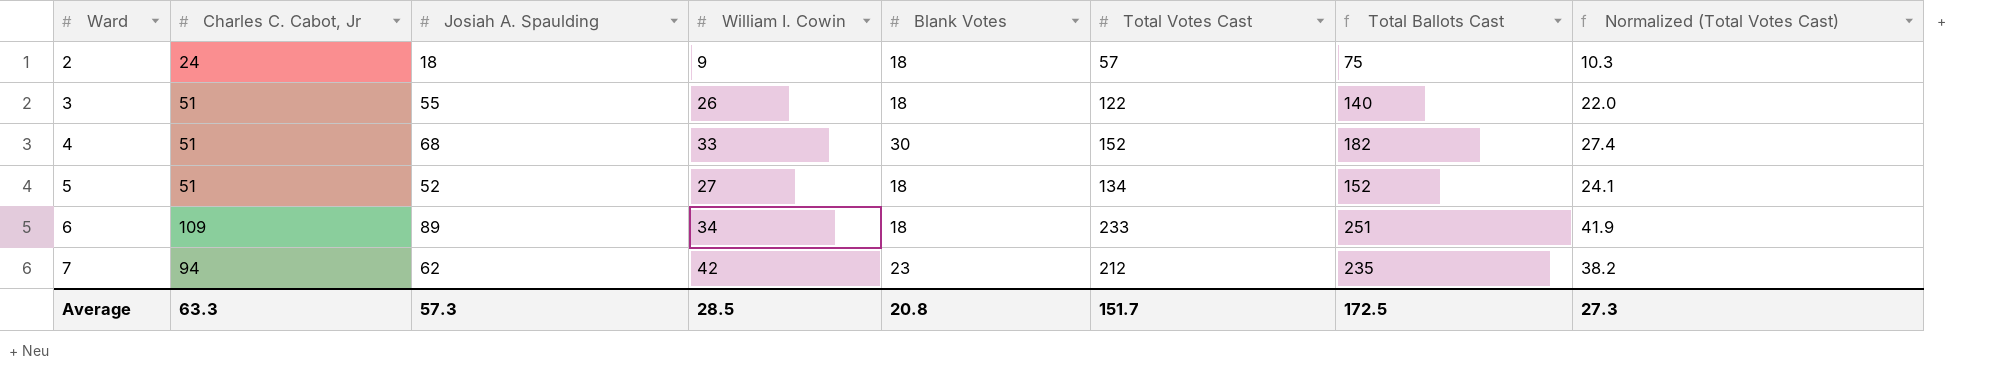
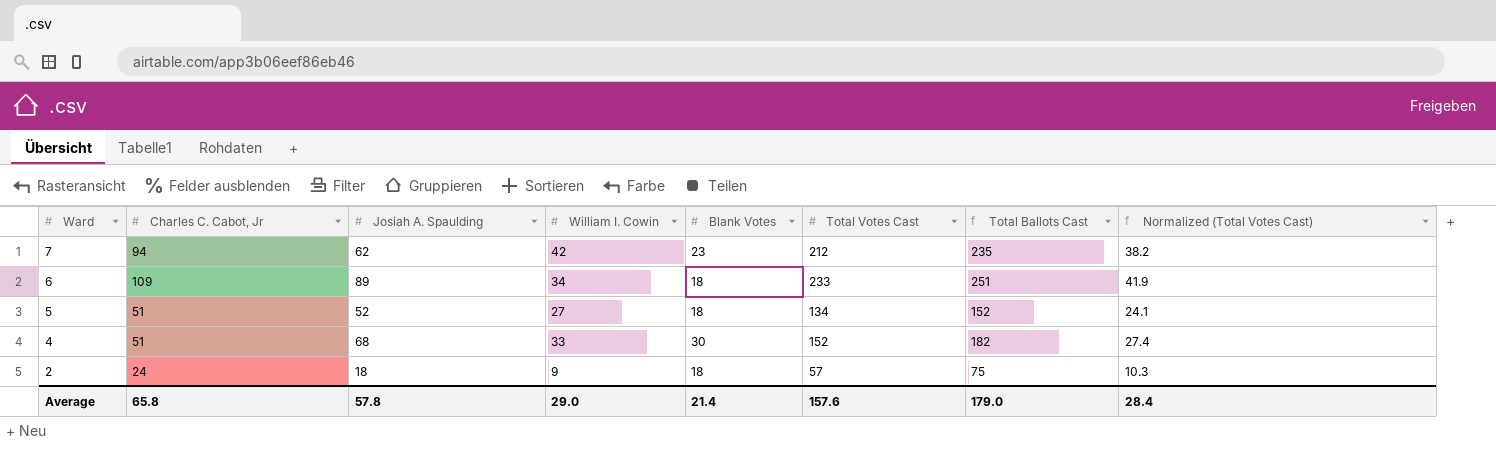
row order: Ward ascending -> Ward descending
row 3: 51 | 55 | 26 | 18 | 122 | 140 | 22.0 -> none
Average | Charles C. Cabot, Jr: 63.3 -> 65.8
Average | Josiah A. Spaulding: 57.3 -> 57.8
Average | William I. Cowin: 28.5 -> 29.0
Average | Blank Votes: 20.8 -> 21.4
Average | Total Votes Cast: 151.7 -> 157.6
Average | Total Ballots Cast: 172.5 -> 179.0
Average | Normalized (Total Votes Cast): 27.3 -> 28.4

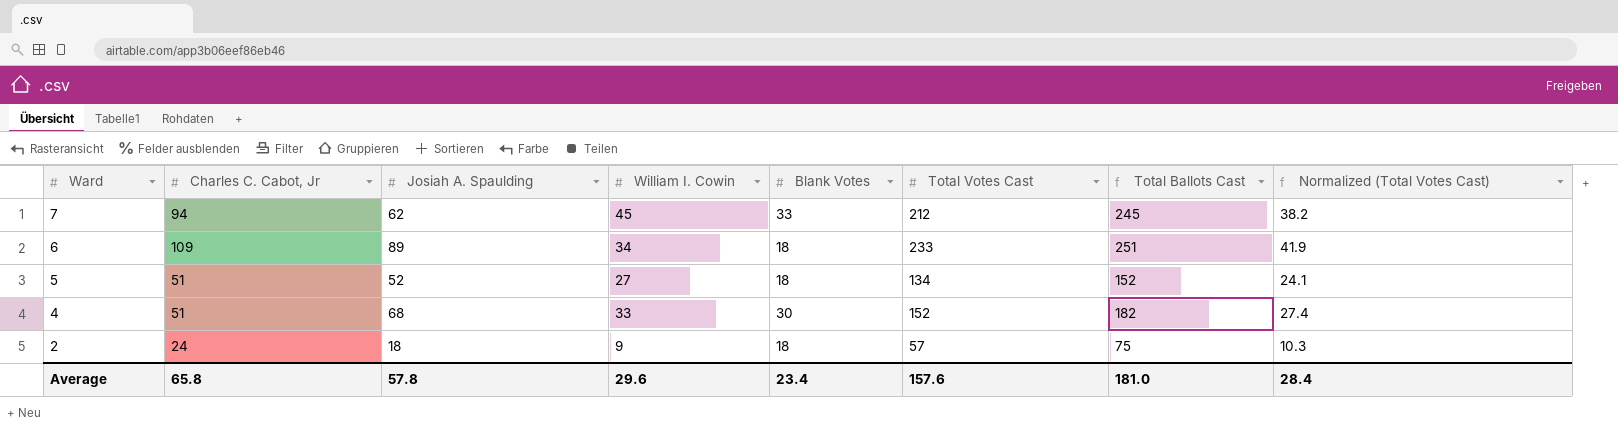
7 | William I. Cowin: 42 -> 45
7 | Blank Votes: 23 -> 33
7 | Total Ballots Cast: 235 -> 245
Average | William I. Cowin: 29.0 -> 29.6
Average | Blank Votes: 21.4 -> 23.4
Average | Total Ballots Cast: 179.0 -> 181.0

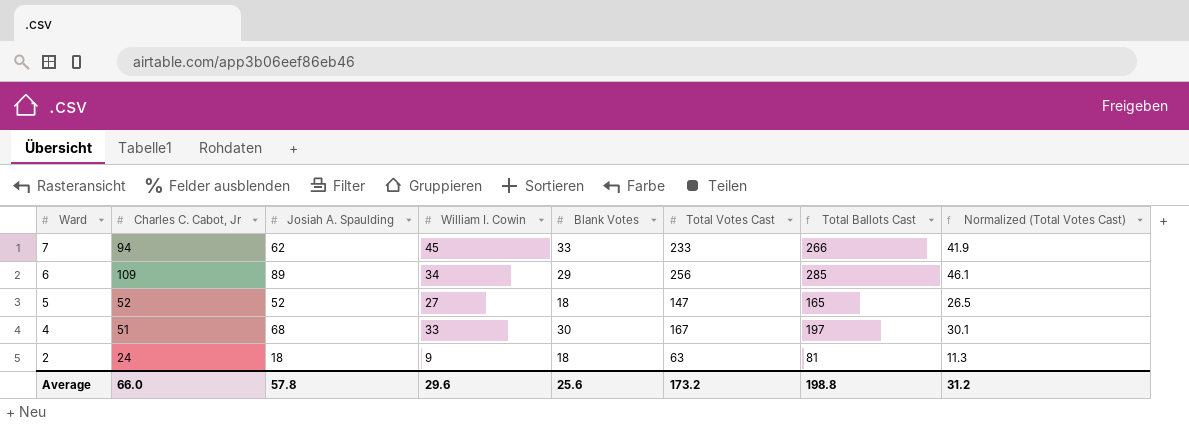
7 | Total Votes Cast: 212 -> 233
7 | Total Ballots Cast: 245 -> 266
7 | Normalized (Total Votes Cast): 38.2 -> 41.9
6 | Blank Votes: 18 -> 29
6 | Total Votes Cast: 233 -> 256
6 | Total Ballots Cast: 251 -> 285
6 | Normalized (Total Votes Cast): 41.9 -> 46.1
5 | Charles C. Cabot, Jr: 51 -> 52
5 | Total Votes Cast: 134 -> 147
5 | Total Ballots Cast: 152 -> 165
5 | Normalized (Total Votes Cast): 24.1 -> 26.5
4 | Total Votes Cast: 152 -> 167
4 | Total Ballots Cast: 182 -> 197
4 | Normalized (Total Votes Cast): 27.4 -> 30.1
2 | Total Votes Cast: 57 -> 63
2 | Total Ballots Cast: 75 -> 81
2 | Normalized (Total Votes Cast): 10.3 -> 11.3
Average | Charles C. Cabot, Jr: 65.8 -> 66.0
Average | Blank Votes: 23.4 -> 25.6
Average | Total Votes Cast: 157.6 -> 173.2
Average | Total Ballots Cast: 181.0 -> 198.8
Average | Normalized (Total Votes Cast): 28.4 -> 31.2

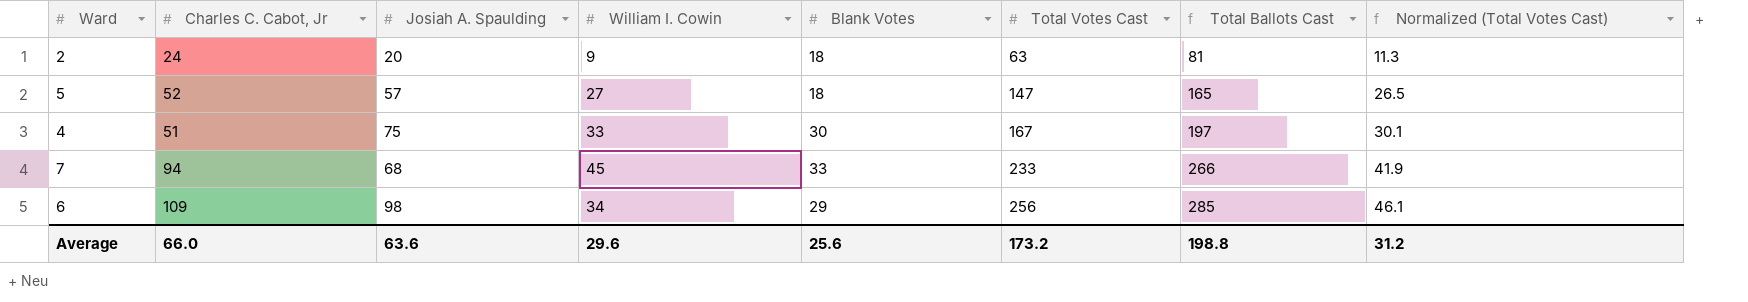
row order: Ward descending -> Total Votes Cast ascending
2 | Josiah A. Spaulding: 18 -> 20
5 | Josiah A. Spaulding: 52 -> 57
4 | Josiah A. Spaulding: 68 -> 75
7 | Josiah A. Spaulding: 62 -> 68
6 | Josiah A. Spaulding: 89 -> 98
Average | Josiah A. Spaulding: 57.8 -> 63.6

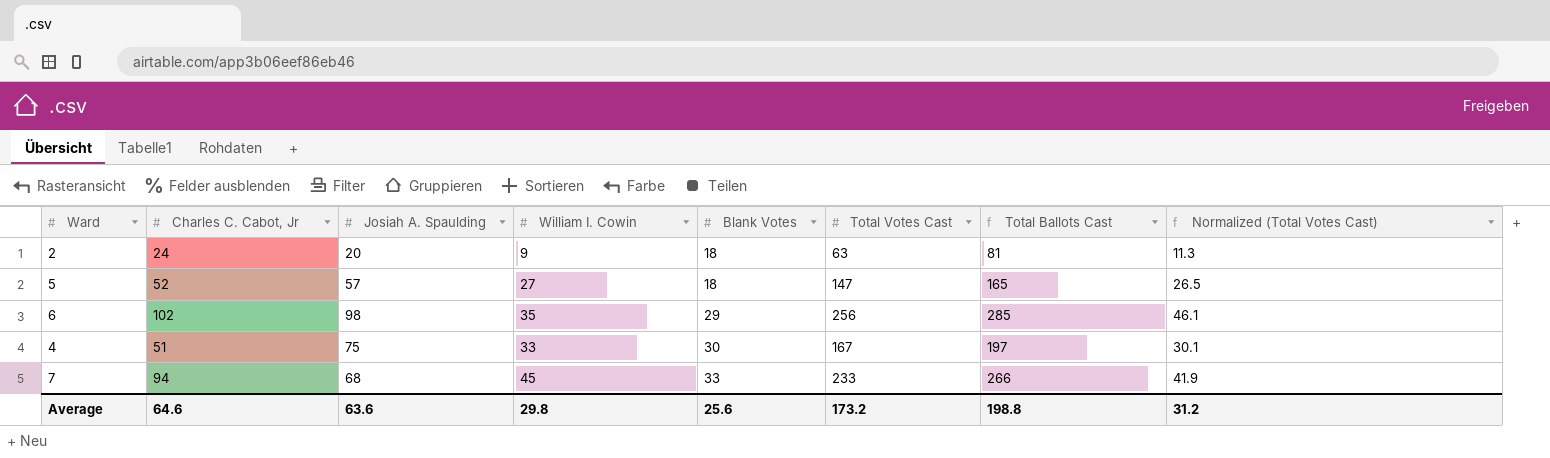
row order: Total Votes Cast ascending -> Blank Votes ascending
6 | Charles C. Cabot, Jr: 109 -> 102
6 | William I. Cowin: 34 -> 35
Average | Charles C. Cabot, Jr: 66.0 -> 64.6
Average | William I. Cowin: 29.6 -> 29.8

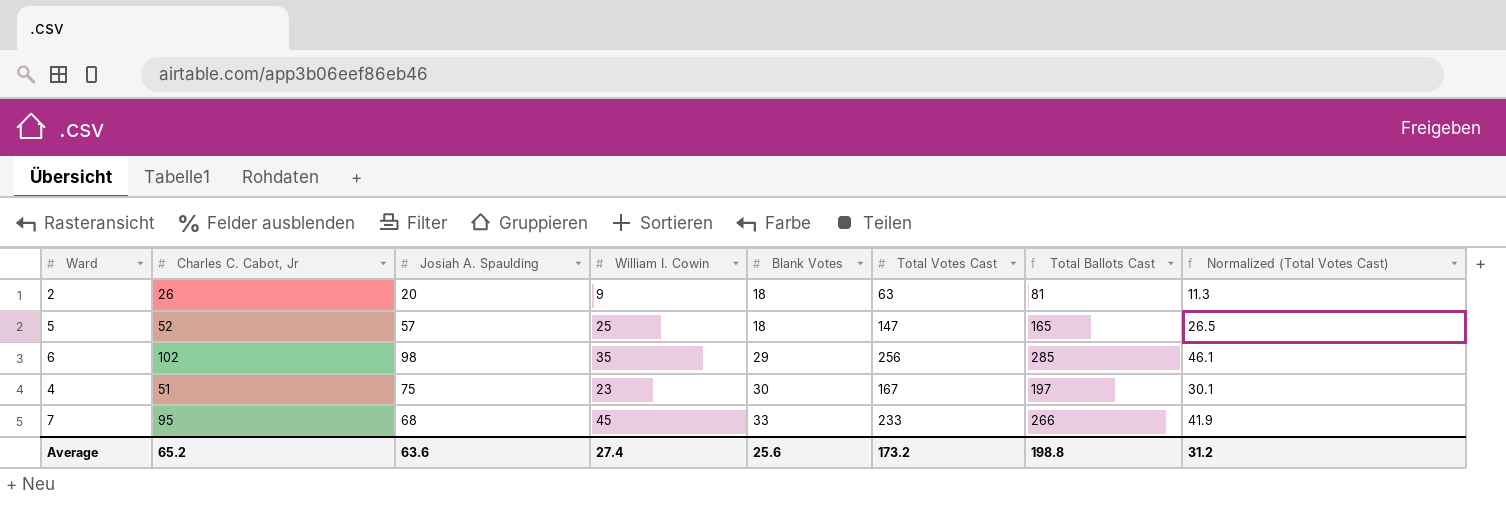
2 | Charles C. Cabot, Jr: 24 -> 26
5 | William I. Cowin: 27 -> 25
4 | William I. Cowin: 33 -> 23
7 | Charles C. Cabot, Jr: 94 -> 95
Average | Charles C. Cabot, Jr: 64.6 -> 65.2
Average | William I. Cowin: 29.8 -> 27.4

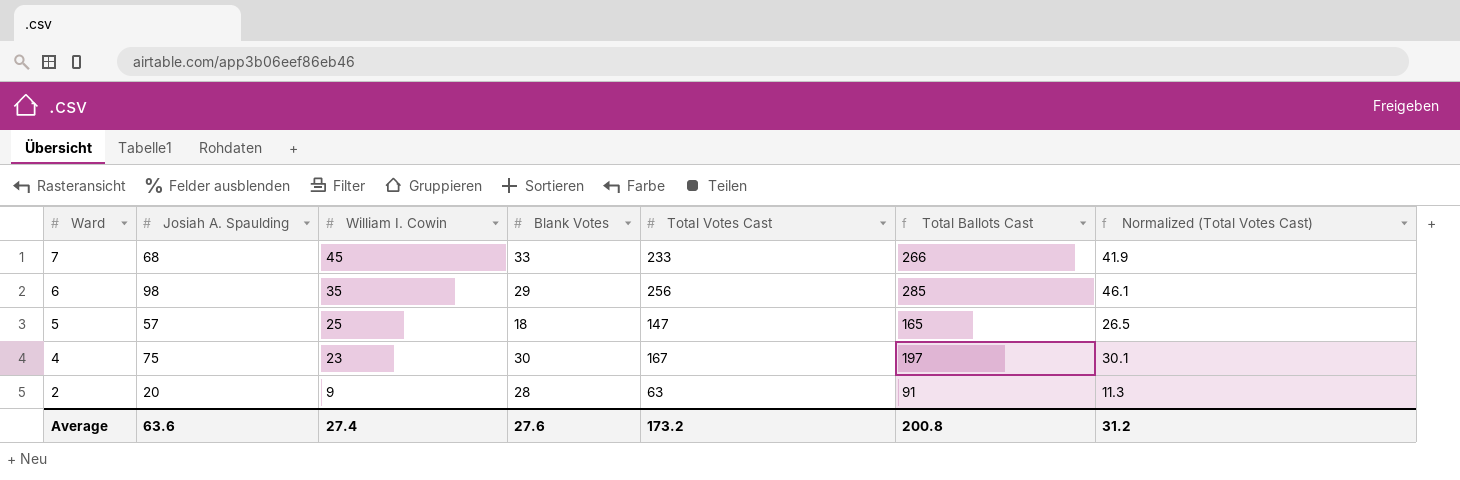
row order: Blank Votes ascending -> Ward descending
column Charles C. Cabot, Jr | position: 2 -> none
2 | Blank Votes: 18 -> 28
2 | Total Ballots Cast: 81 -> 91
Average | Blank Votes: 25.6 -> 27.6
Average | Total Ballots Cast: 198.8 -> 200.8

